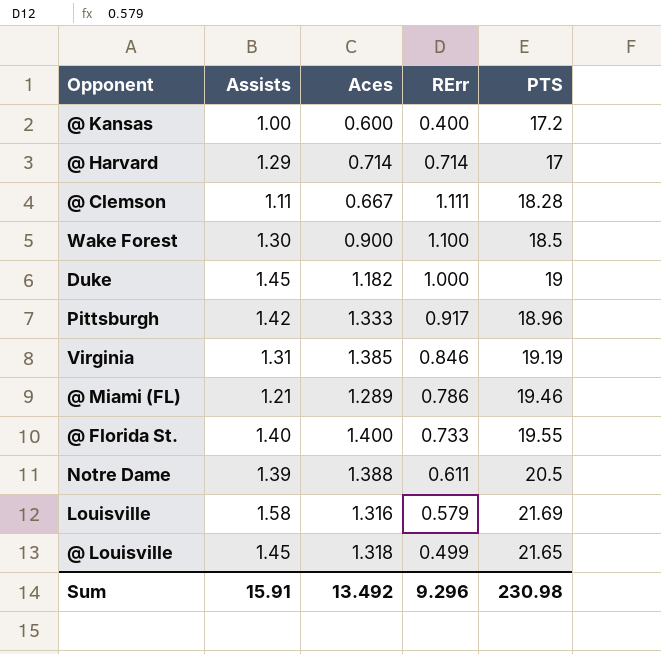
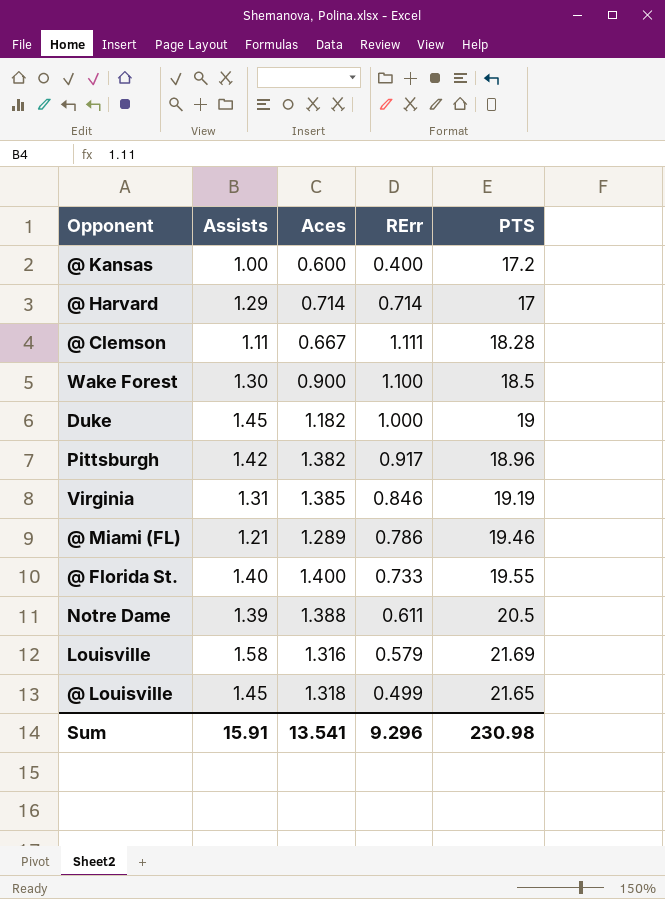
Pittsburgh | Aces: 1.333 -> 1.382
Sum | Aces: 13.492 -> 13.541

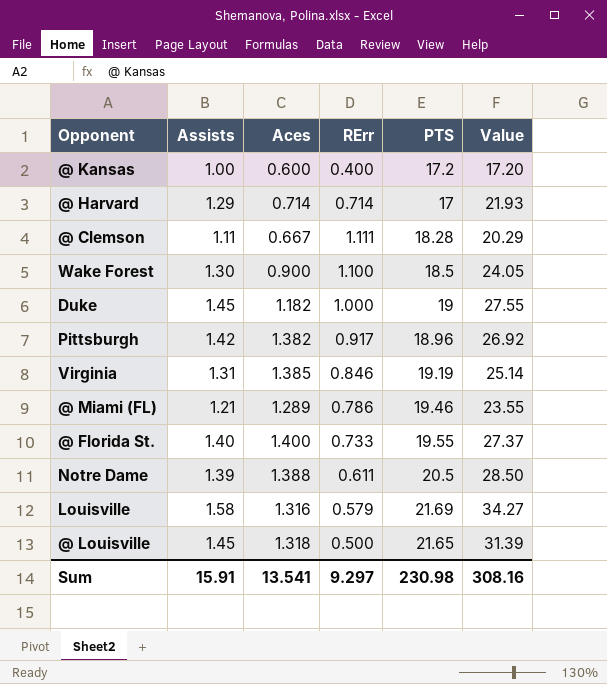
column Value | formula: none -> [Assists] * [PTS]
@ Louisville | RErr: 0.499 -> 0.500
Sum | RErr: 9.296 -> 9.297

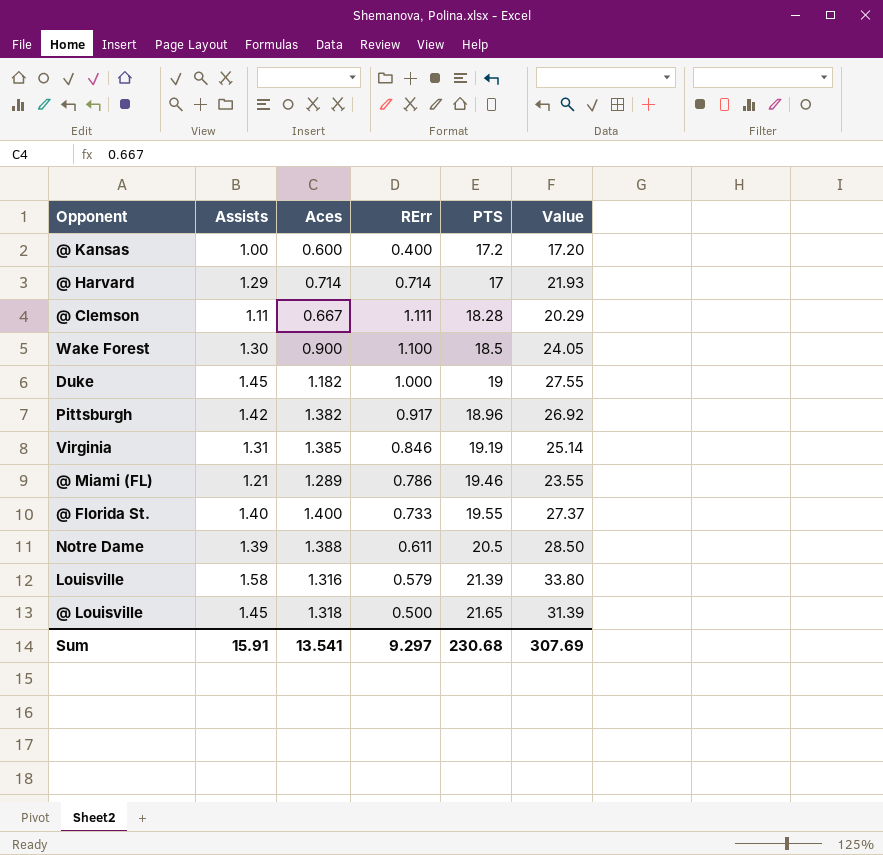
Louisville | PTS: 21.69 -> 21.39
Louisville | Value: 34.27 -> 33.80
Sum | PTS: 230.98 -> 230.68
Sum | Value: 308.16 -> 307.69

